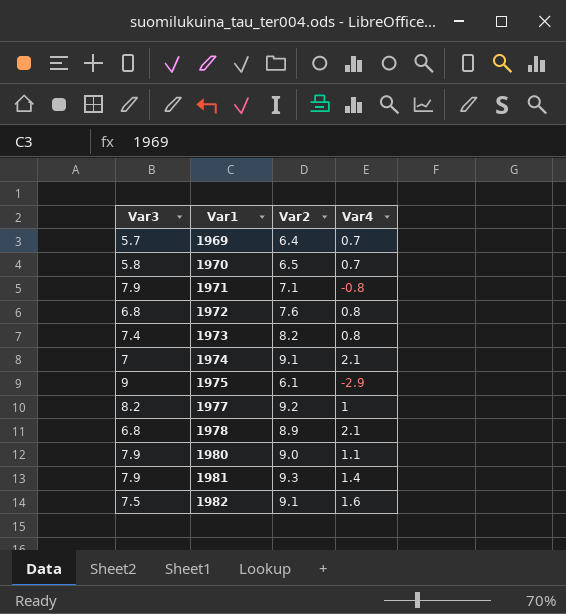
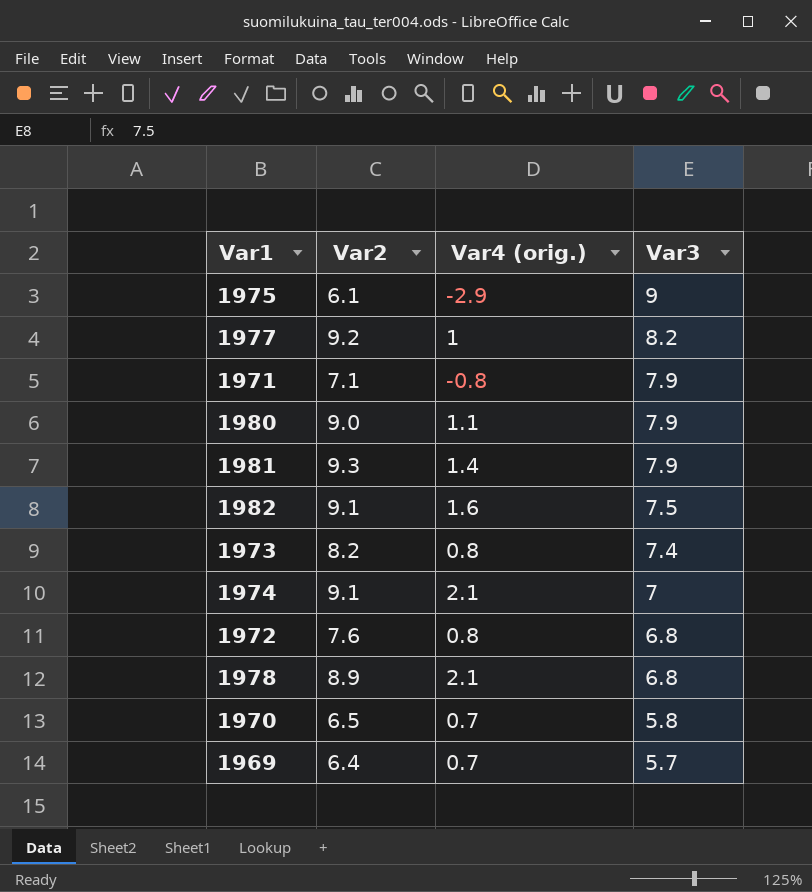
row order: Var1 ascending -> Var3 descending
column name: Var4 -> Var4 (orig.)
column Var3 | position: 1 -> 4

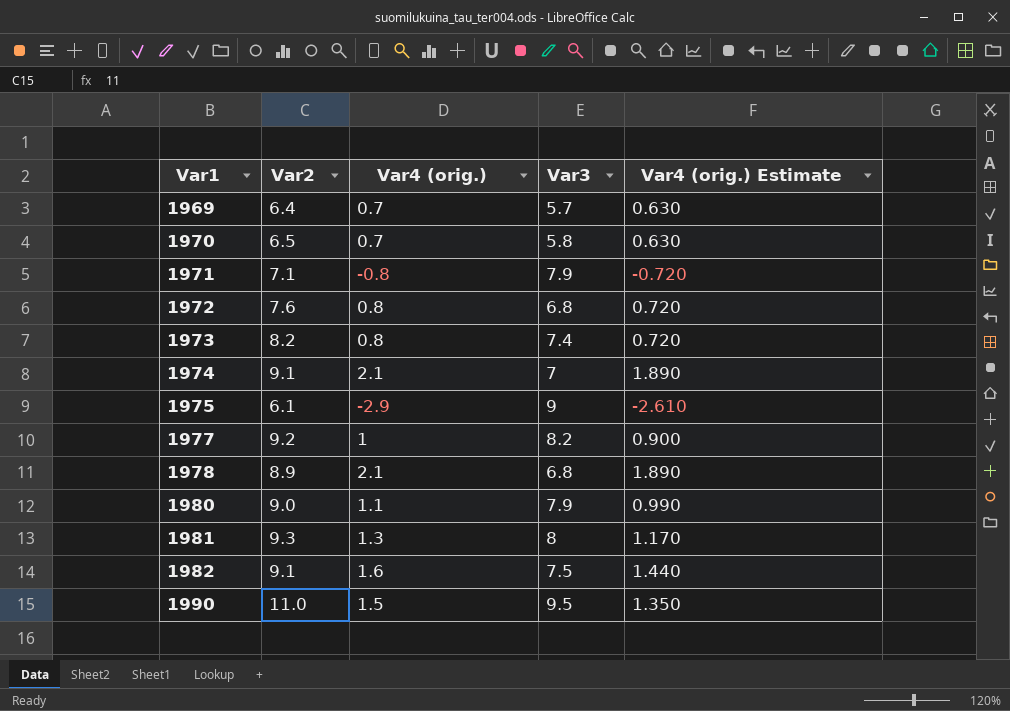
row order: Var3 descending -> Var1 ascending
column Var4 (orig.) Estimate | formula: none -> [Var4 (orig.)] * 0.9
1981 | Var4 (orig.): 1.4 -> 1.3
1981 | Var3: 7.9 -> 8
row 1990: none -> 11.0 | 1.5 | 9.5 | 1.350

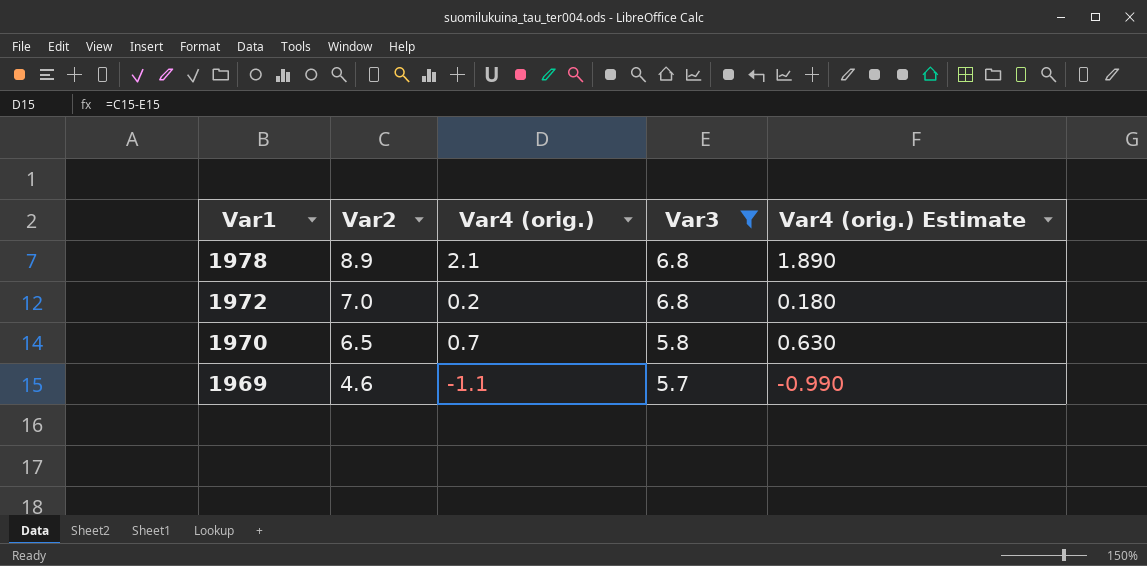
filter: none -> Var3 <= 6.8
row order: Var1 ascending -> Var1 descending
1972 | Var2: 7.6 -> 7.0
1972 | Var4 (orig.): 0.8 -> 0.2
1972 | Var4 (orig.) Estimate: 0.720 -> 0.180
1969 | Var2: 6.4 -> 4.6
1969 | Var4 (orig.): 0.7 -> -1.1
1969 | Var4 (orig.) Estimate: 0.630 -> -0.990

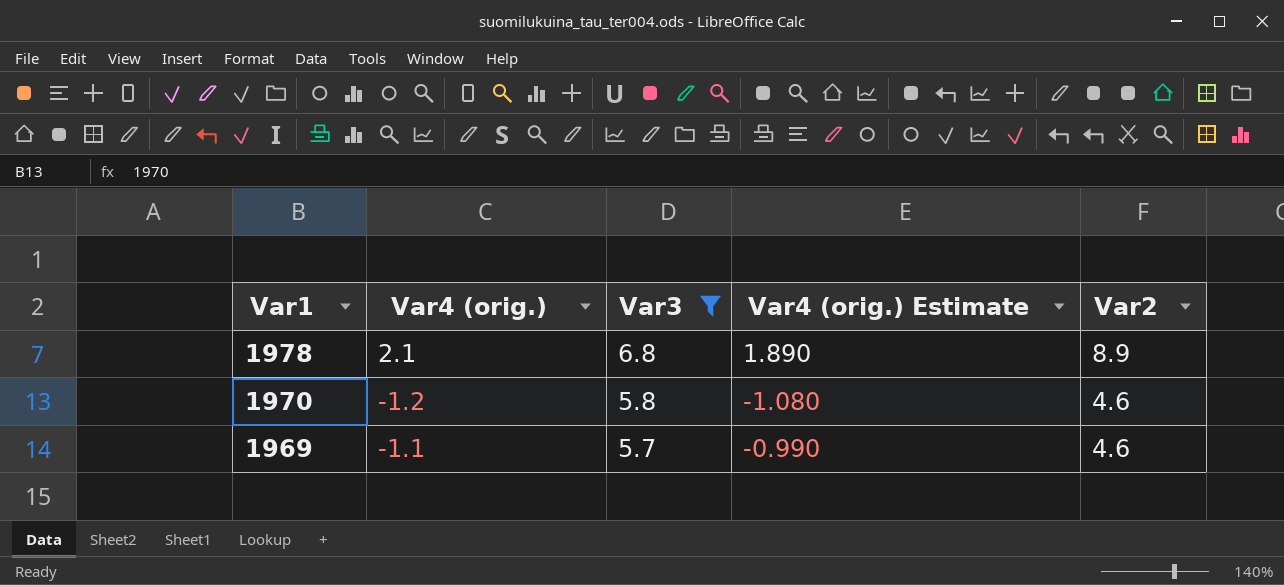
column Var2 | position: 2 -> 5
row 1972: 7.0 | 0.2 | 6.8 | 0.180 -> none
1970 | Var4 (orig.): 0.7 -> -1.2
1970 | Var4 (orig.) Estimate: 0.630 -> -1.080
1970 | Var2: 6.5 -> 4.6

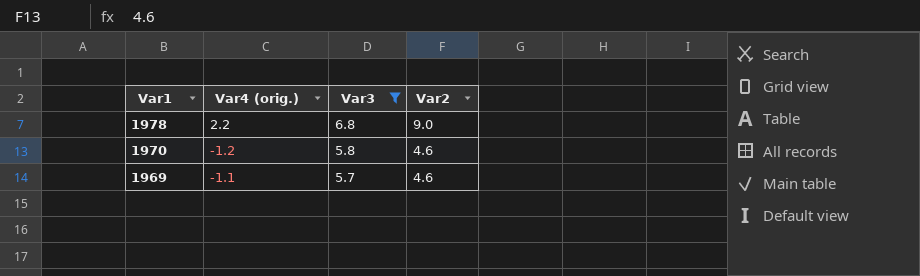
column Var4 (orig.) Estimate | formula: [Var4 (orig.)] * 0.9 -> none
1978 | Var4 (orig.): 2.1 -> 2.2
1978 | Var2: 8.9 -> 9.0

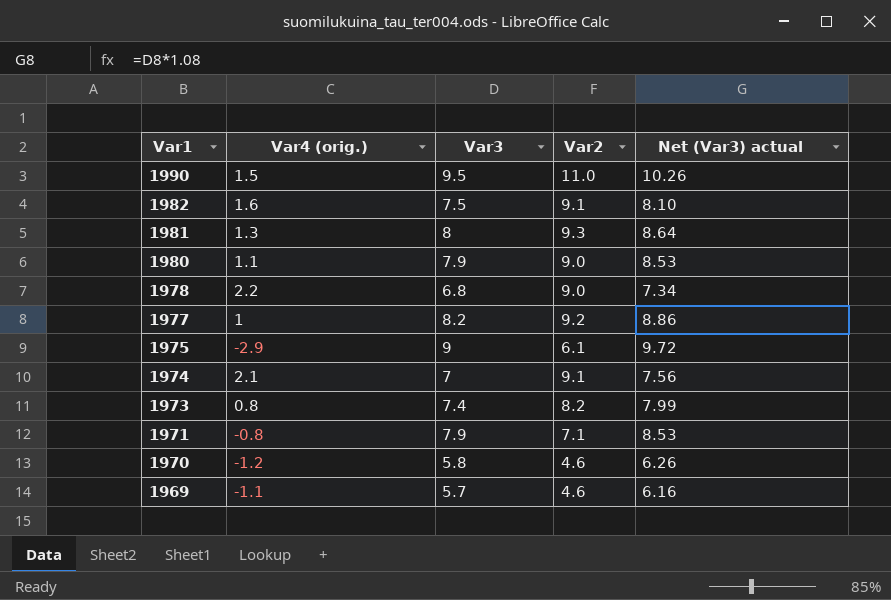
filter: Var3 <= 6.8 -> none
column Net (Var3) actual | formula: none -> [Var3] * 1.08

